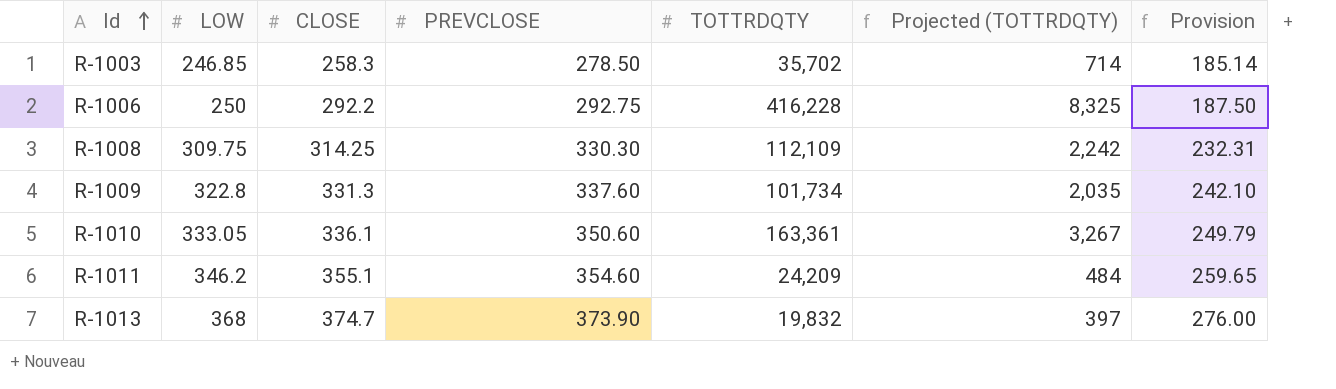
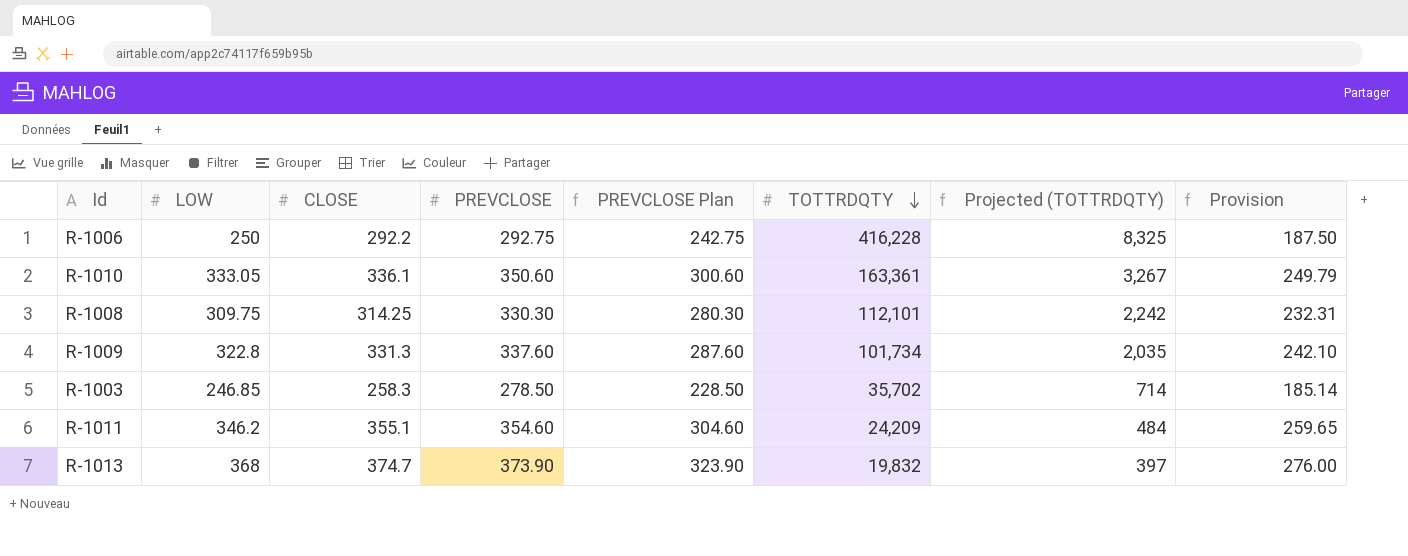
row order: Id ascending -> TOTTRDQTY descending
column PREVCLOSE Plan | formula: none -> [PREVCLOSE] - 50
R-1008 | TOTTRDQTY: 112,109 -> 112,101

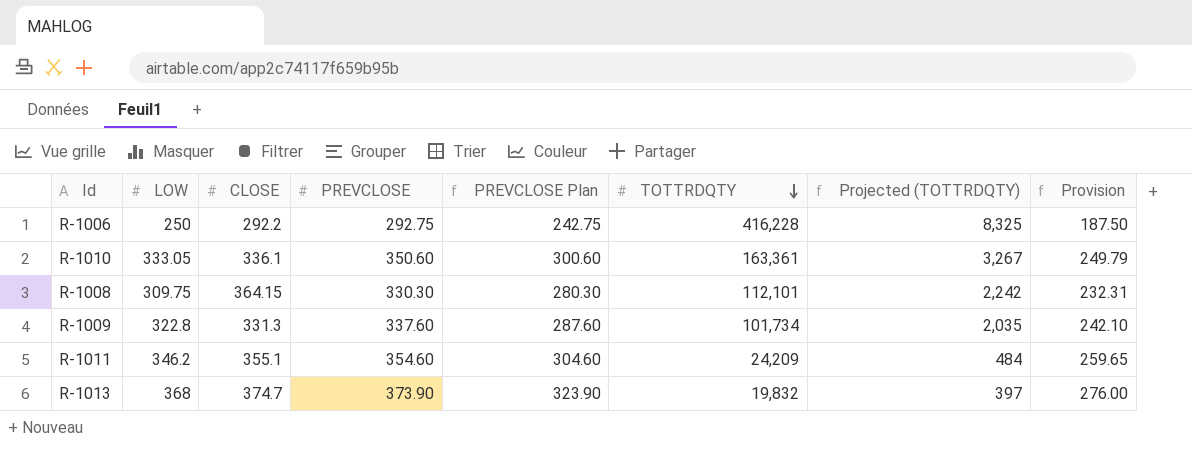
row R-1003: 246.85 | 258.3 | 278.50 | 228.50 | 35,702 | 714 | 185.14 -> none
R-1008 | CLOSE: 314.25 -> 364.15

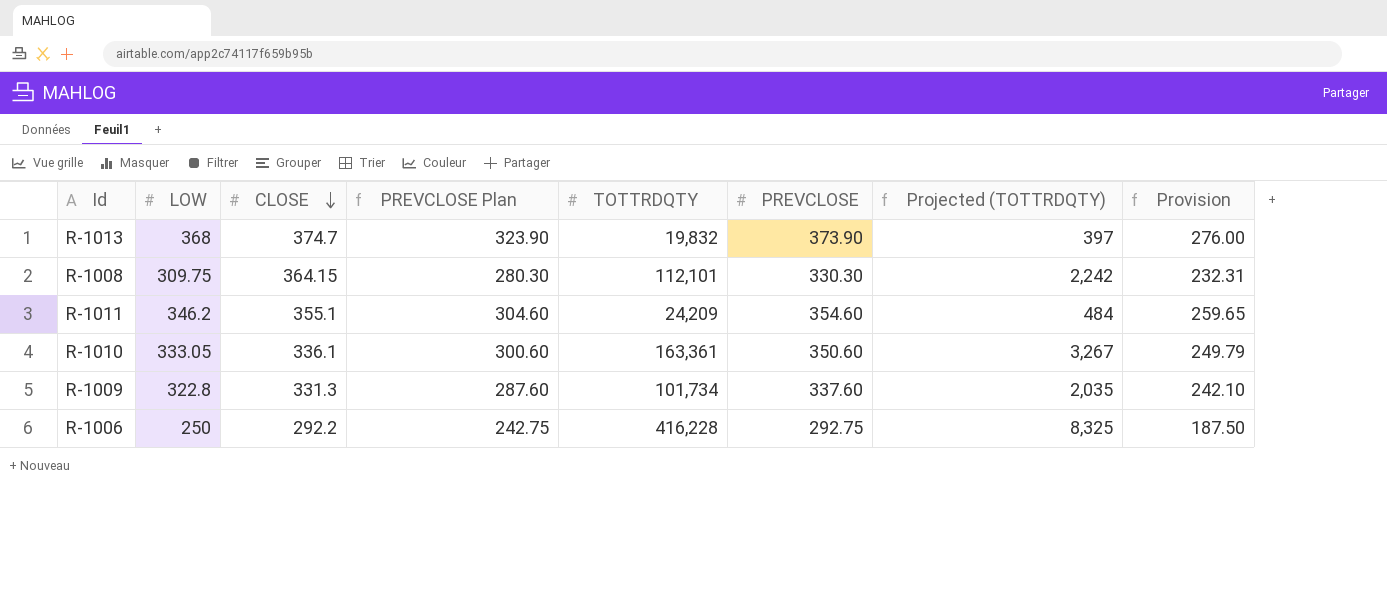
row order: TOTTRDQTY descending -> CLOSE descending
column PREVCLOSE | position: 4 -> 6

